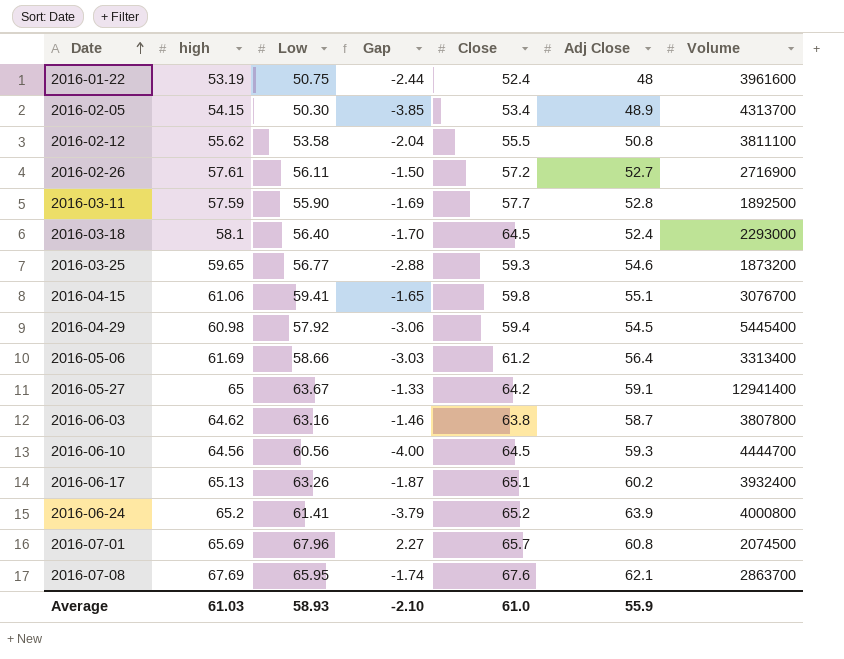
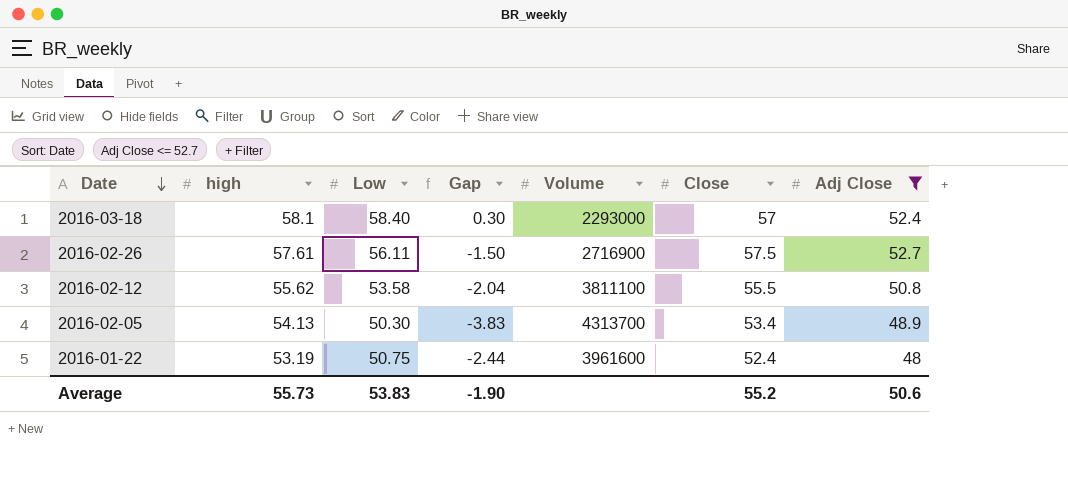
filter: none -> Adj Close <= 52.7
row order: Date ascending -> Date descending
column Volume | position: 7 -> 5
2016-03-18 | Low: 56.40 -> 58.40
2016-03-18 | Gap: -1.70 -> 0.30
2016-03-18 | Close: 64.5 -> 57
2016-02-26 | Close: 57.2 -> 57.5
2016-02-05 | high: 54.15 -> 54.13
2016-02-05 | Gap: -3.85 -> -3.83
Average | high: 61.03 -> 55.73
Average | Low: 58.93 -> 53.83
Average | Gap: -2.10 -> -1.90
Average | Close: 61.0 -> 55.2
Average | Adj Close: 55.9 -> 50.6

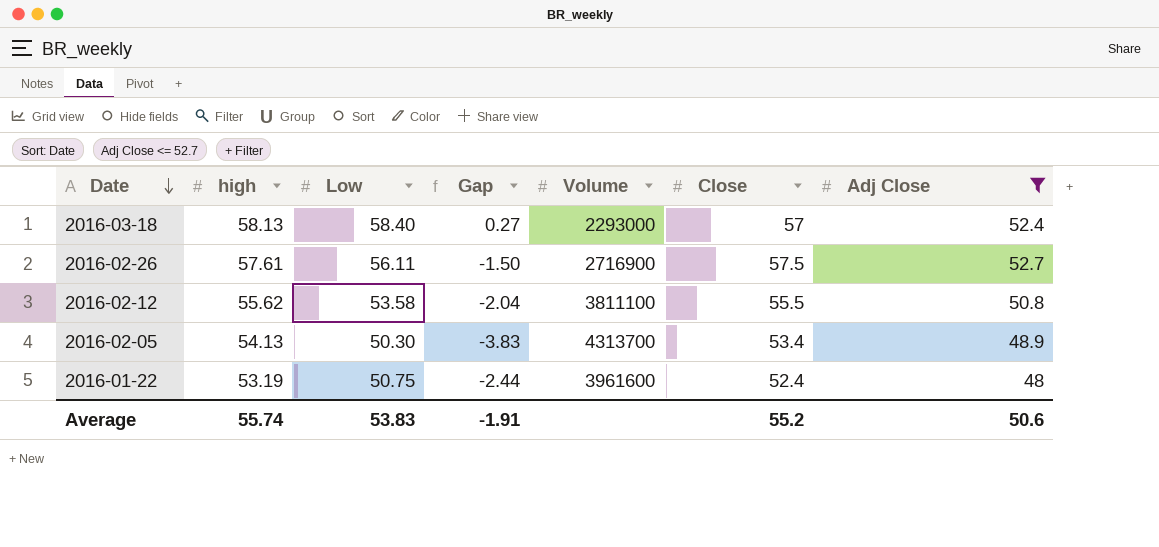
2016-03-18 | high: 58.1 -> 58.13
2016-03-18 | Gap: 0.30 -> 0.27
Average | high: 55.73 -> 55.74
Average | Gap: -1.90 -> -1.91

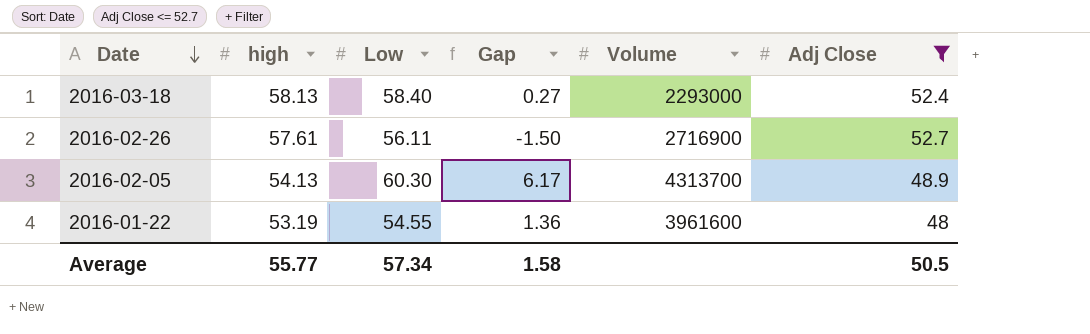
column Close | position: 6 -> none
row 2016-02-12: 55.62 | 53.58 | -2.04 | 3811100 | 55.5 | 50.8 -> none
2016-02-05 | Low: 50.30 -> 60.30
2016-02-05 | Gap: -3.83 -> 6.17
2016-01-22 | Low: 50.75 -> 54.55
2016-01-22 | Gap: -2.44 -> 1.36
Average | high: 55.74 -> 55.77
Average | Low: 53.83 -> 57.34
Average | Gap: -1.91 -> 1.58
Average | Adj Close: 50.6 -> 50.5

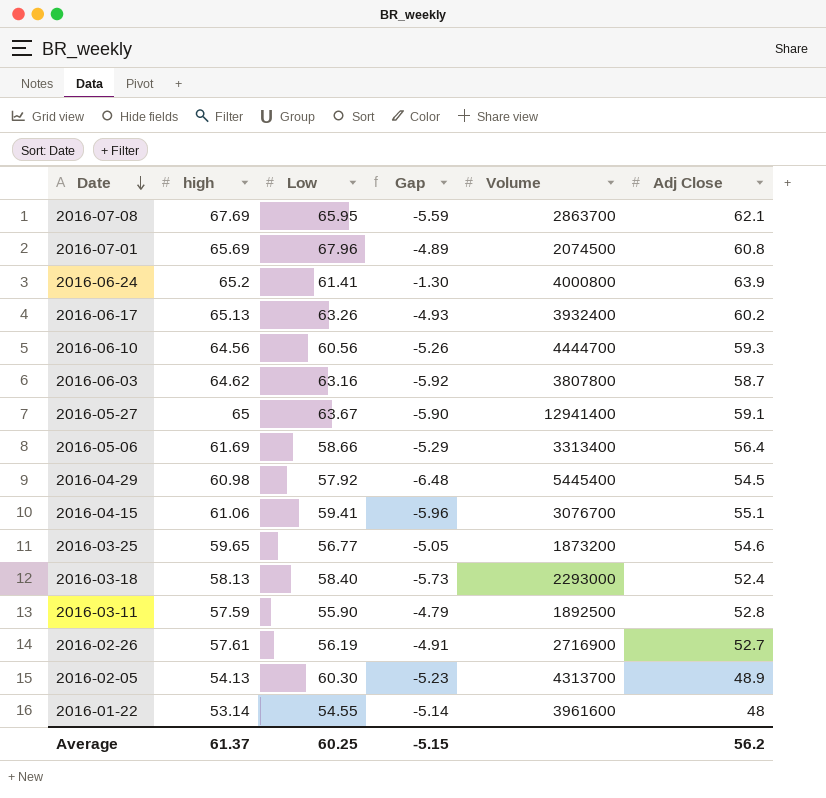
filter: Adj Close <= 52.7 -> none
column Gap | formula: [Low] - [high] -> [Adj Close] - [high]
2016-02-26 | Low: 56.11 -> 56.19
2016-01-22 | high: 53.19 -> 53.14
Average | high: 55.77 -> 61.37
Average | Low: 57.34 -> 60.25
Average | Gap: 1.58 -> -5.15
Average | Adj Close: 50.5 -> 56.2

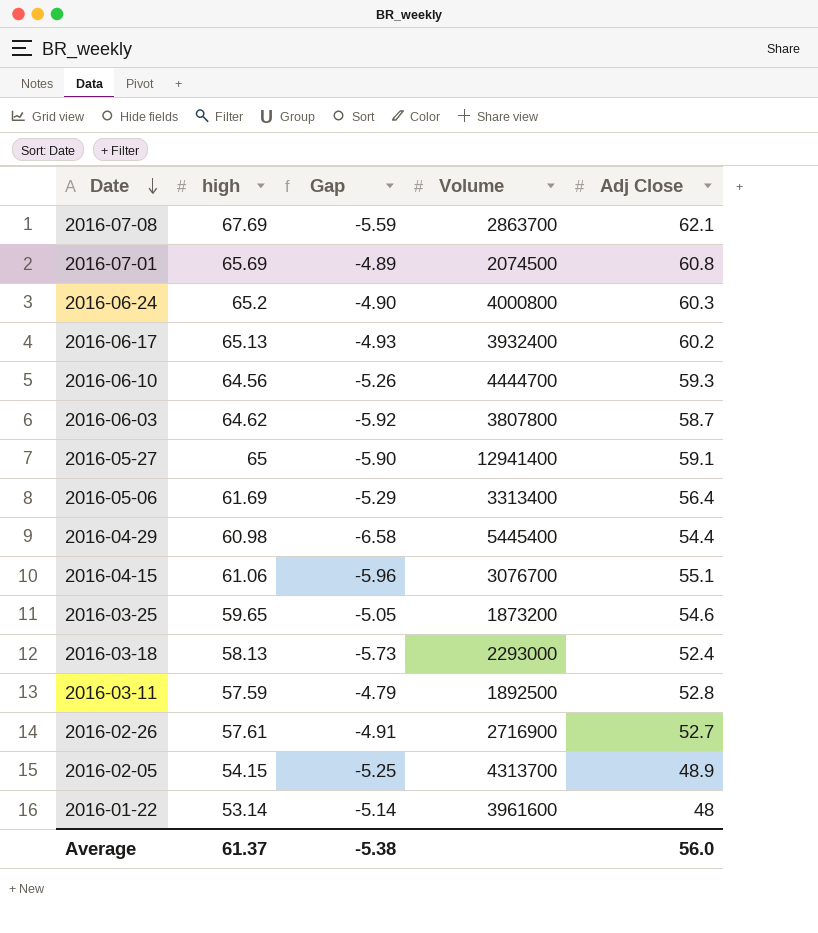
column Low | position: 3 -> none
2016-06-24 | Gap: -1.30 -> -4.90
2016-06-24 | Adj Close: 63.9 -> 60.3
2016-04-29 | Gap: -6.48 -> -6.58
2016-04-29 | Adj Close: 54.5 -> 54.4
2016-02-05 | high: 54.13 -> 54.15
2016-02-05 | Gap: -5.23 -> -5.25
Average | Gap: -5.15 -> -5.38
Average | Adj Close: 56.2 -> 56.0

